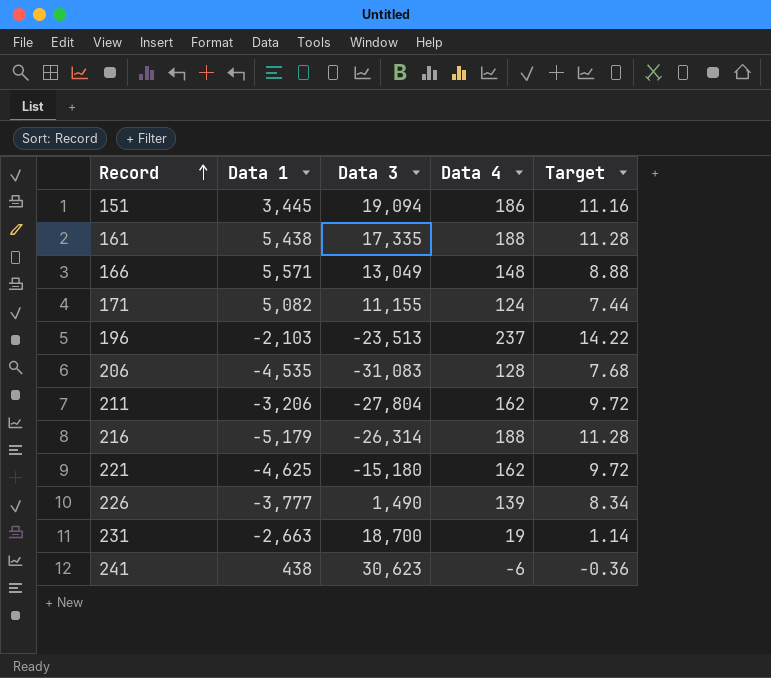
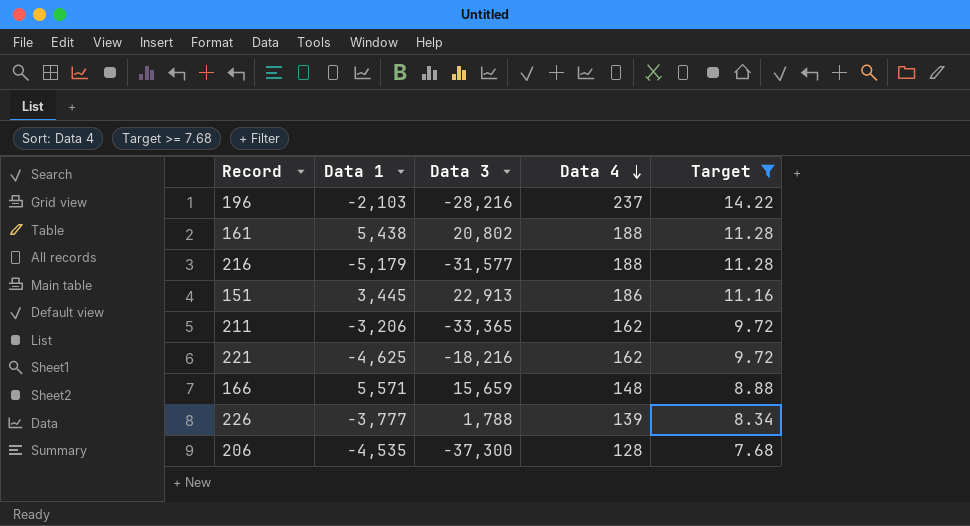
filter: none -> Target >= 7.68
row order: Record ascending -> Data 4 descending
196 | Data 3: -23,513 -> -28,216
161 | Data 3: 17,335 -> 20,802
216 | Data 3: -26,314 -> -31,577
151 | Data 3: 19,094 -> 22,913
211 | Data 3: -27,804 -> -33,365
221 | Data 3: -15,180 -> -18,216
166 | Data 3: 13,049 -> 15,659
226 | Data 3: 1,490 -> 1,788
206 | Data 3: -31,083 -> -37,300

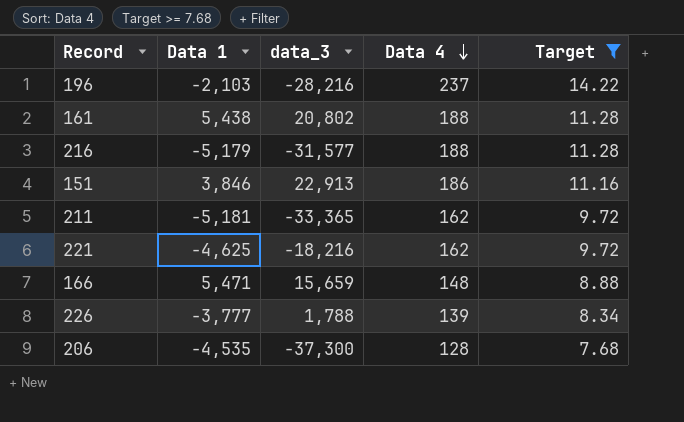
column name: Data 3 -> data_3
151 | Data 1: 3,445 -> 3,846
211 | Data 1: -3,206 -> -5,181
166 | Data 1: 5,571 -> 5,471

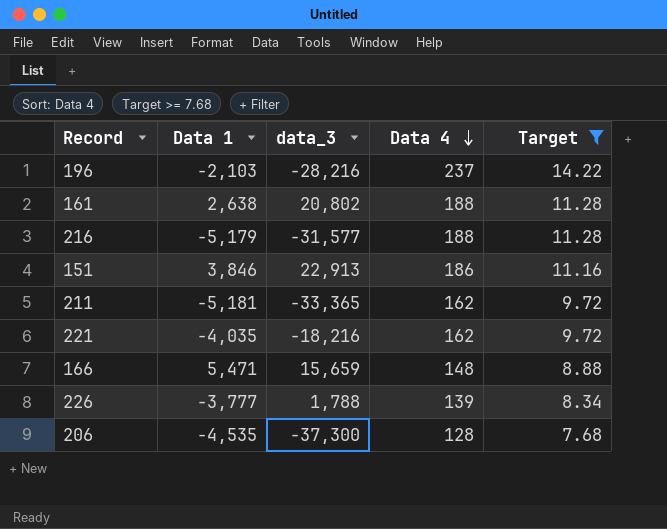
161 | Data 1: 5,438 -> 2,638
221 | Data 1: -4,625 -> -4,035

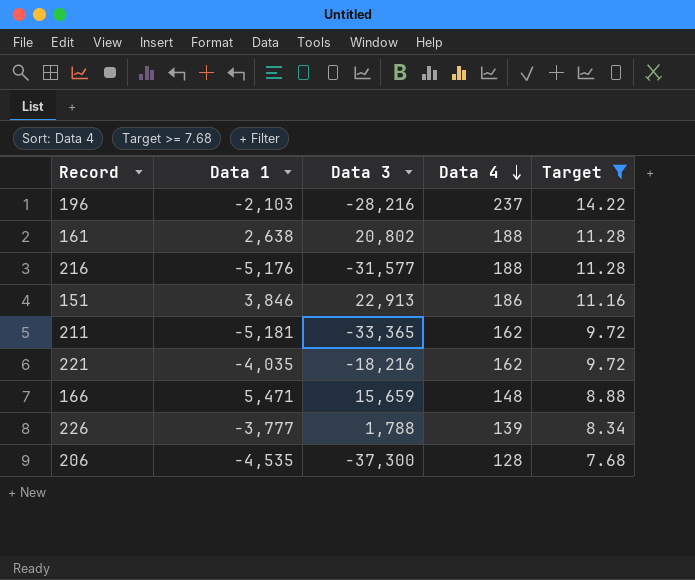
column name: data_3 -> Data 3
216 | Data 1: -5,179 -> -5,176

